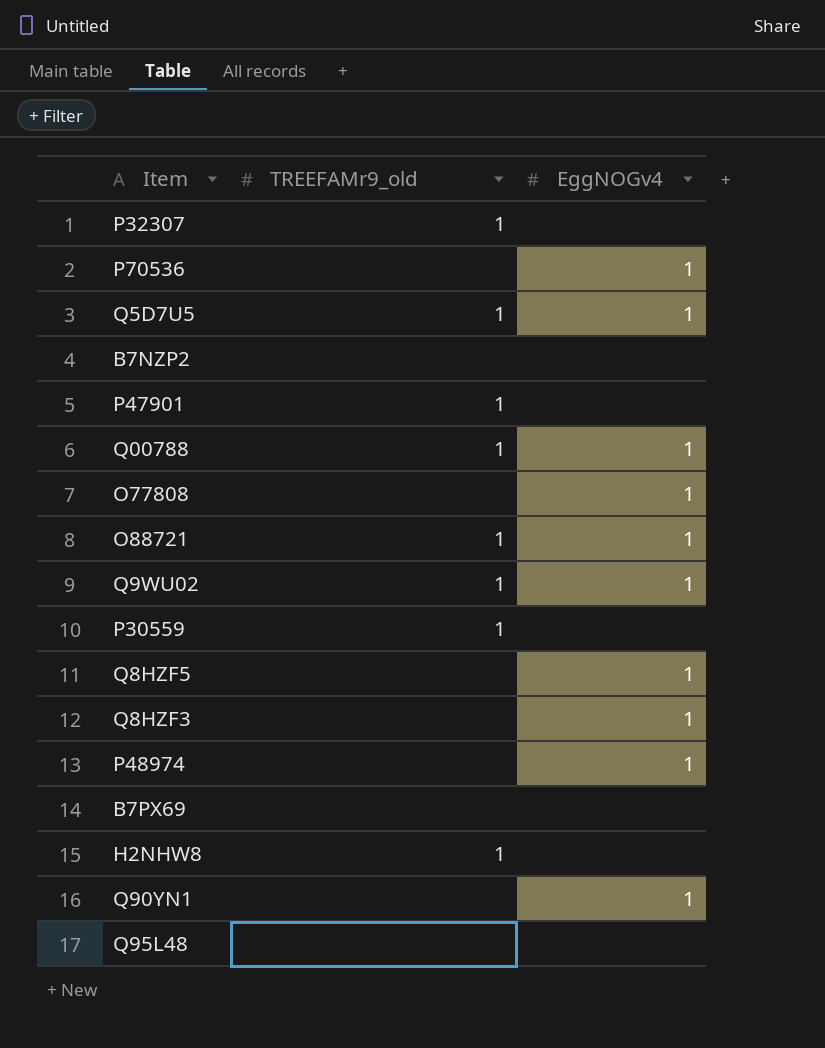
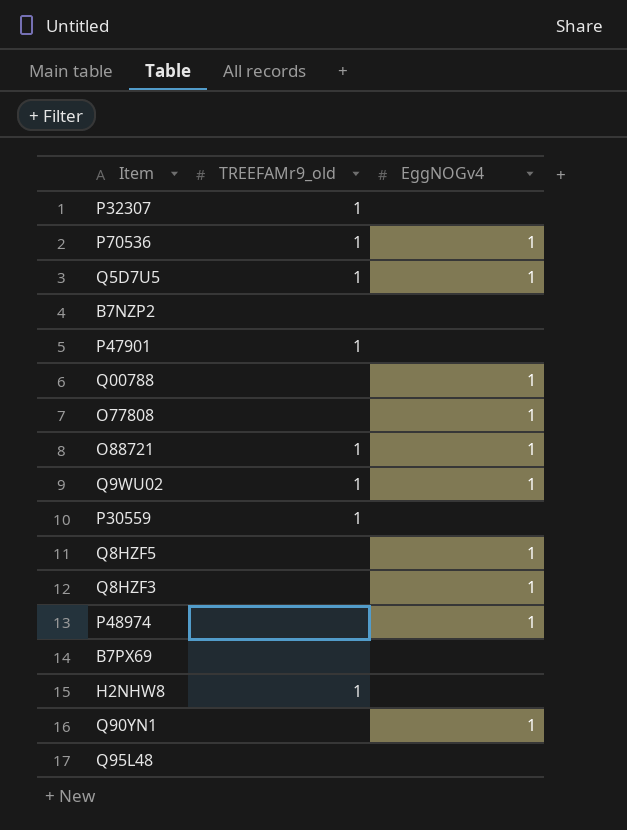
P70536 | TREEFAMr9_old: none -> 1
Q00788 | TREEFAMr9_old: 1 -> none

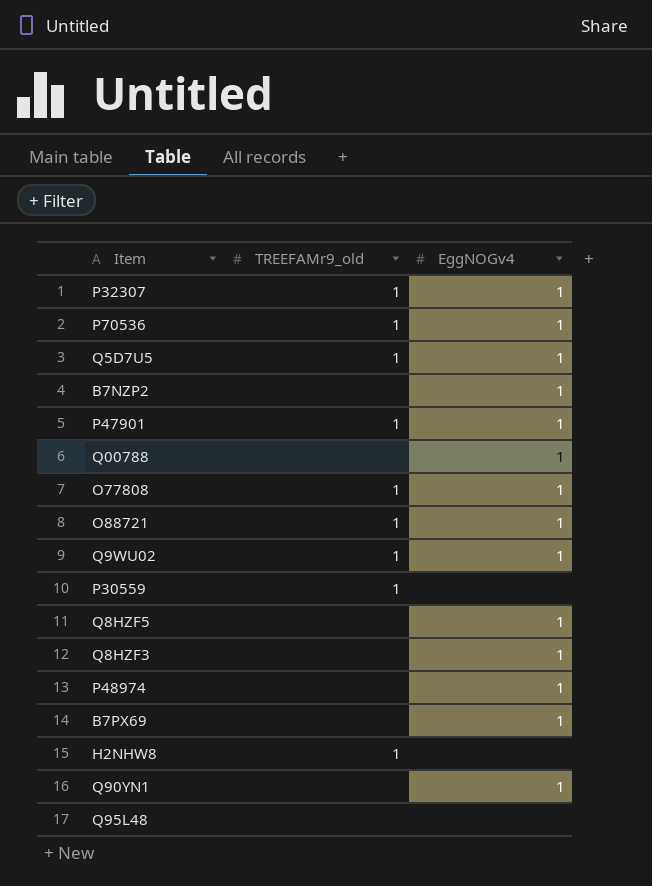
P32307 | EggNOGv4: none -> 1
B7NZP2 | EggNOGv4: none -> 1
P47901 | EggNOGv4: none -> 1
O77808 | TREEFAMr9_old: none -> 1
B7PX69 | EggNOGv4: none -> 1

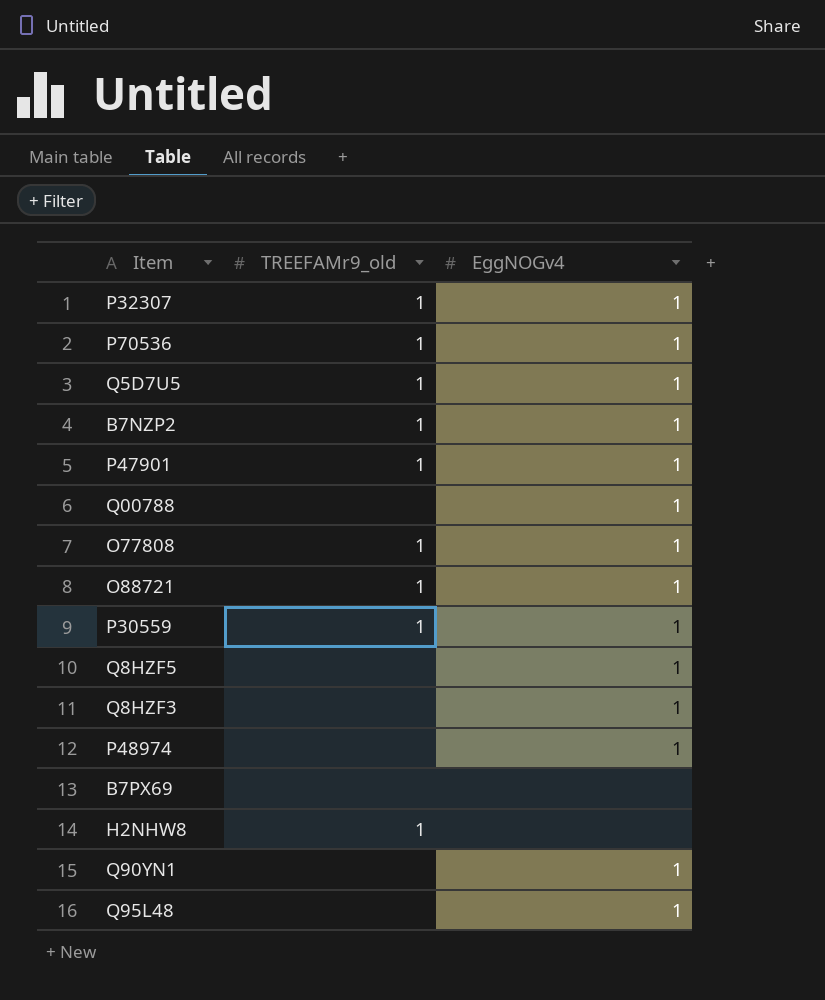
row Q9WU02: 1 | 1 -> none
B7NZP2 | TREEFAMr9_old: none -> 1
P30559 | EggNOGv4: none -> 1
B7PX69 | EggNOGv4: 1 -> none
Q95L48 | EggNOGv4: none -> 1

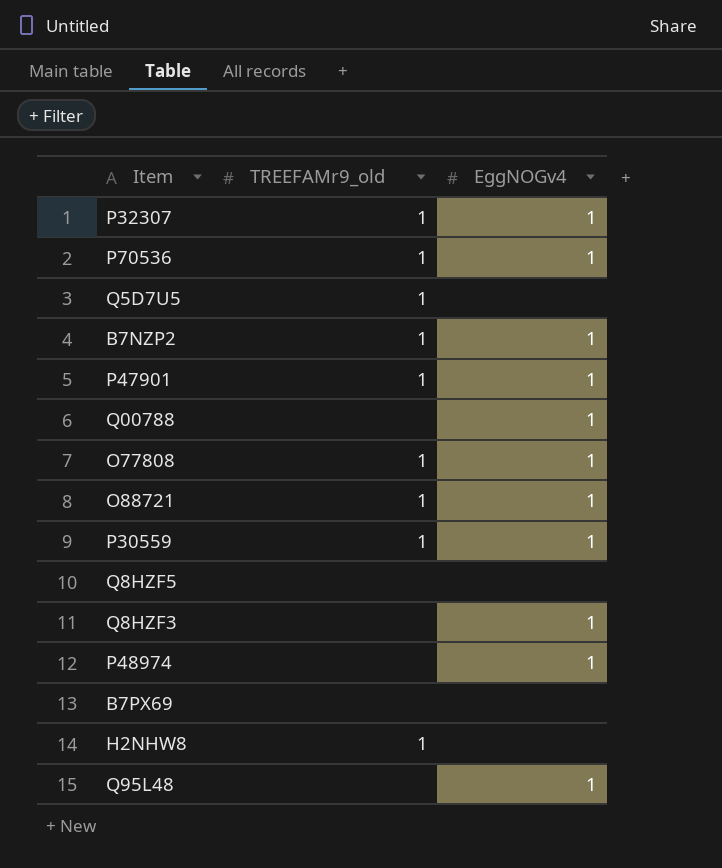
row Q90YN1: none | 1 -> none
Q5D7U5 | EggNOGv4: 1 -> none
Q8HZF5 | EggNOGv4: 1 -> none

